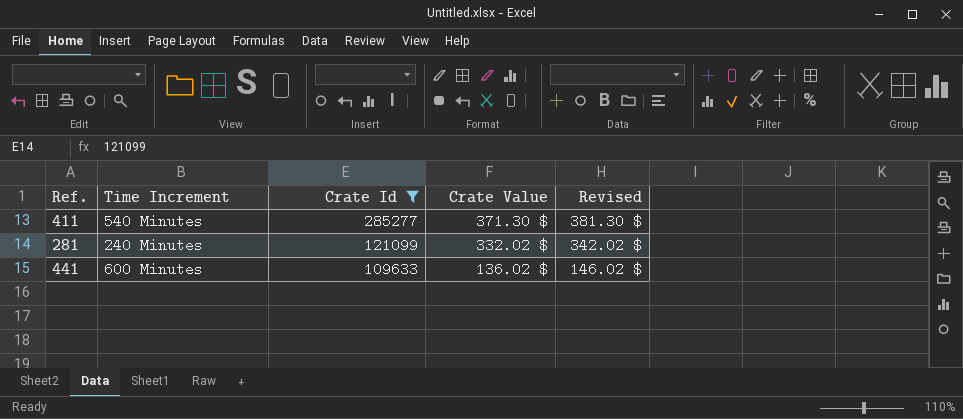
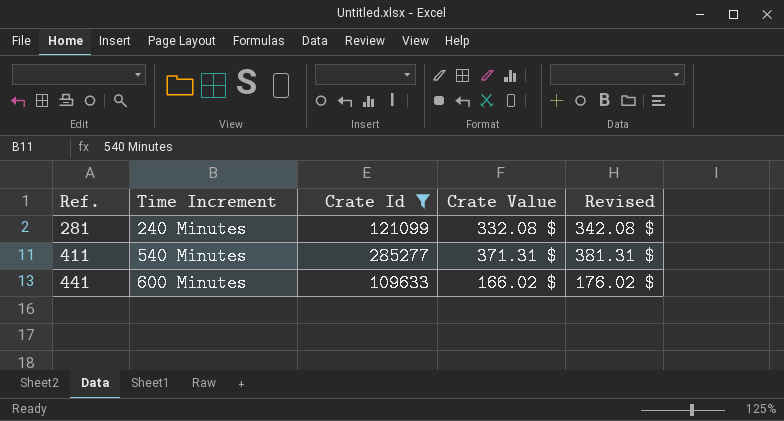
row order: Crate Id descending -> Ref. ascending
281 | Crate Value: 332.02 $ -> 332.08 $
281 | Revised: 342.02 $ -> 342.08 $
411 | Crate Value: 371.30 $ -> 371.31 $
411 | Revised: 381.30 $ -> 381.31 $
441 | Crate Value: 136.02 $ -> 166.02 $
441 | Revised: 146.02 $ -> 176.02 $

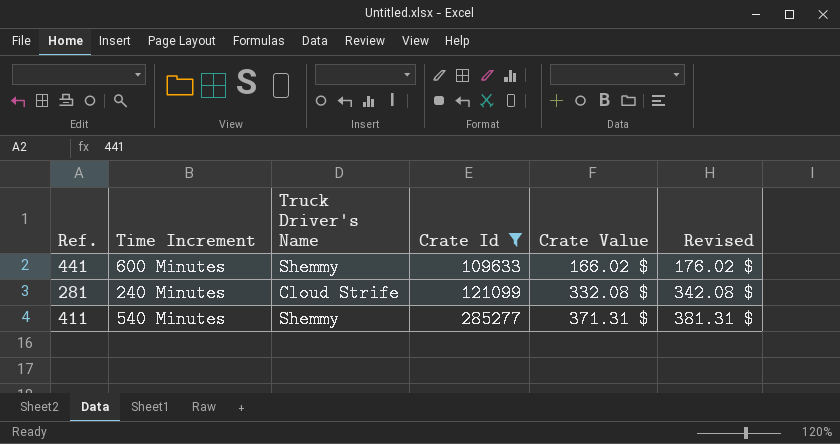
row order: Ref. ascending -> Crate Id ascending
column Truck Driver's Name | position: none -> 3

